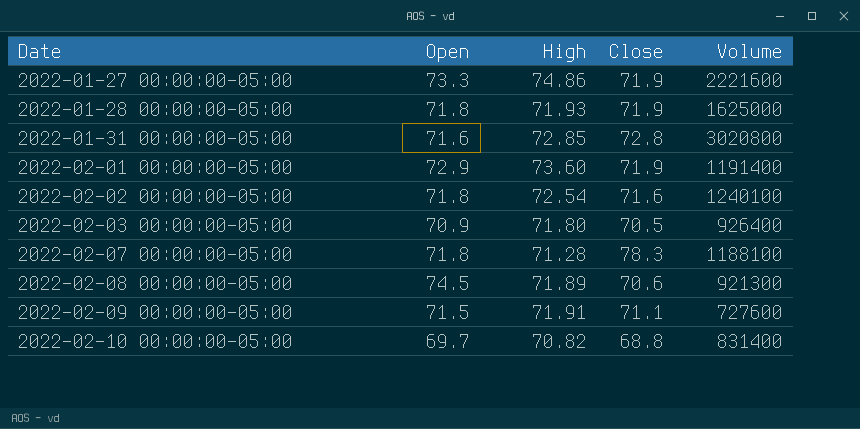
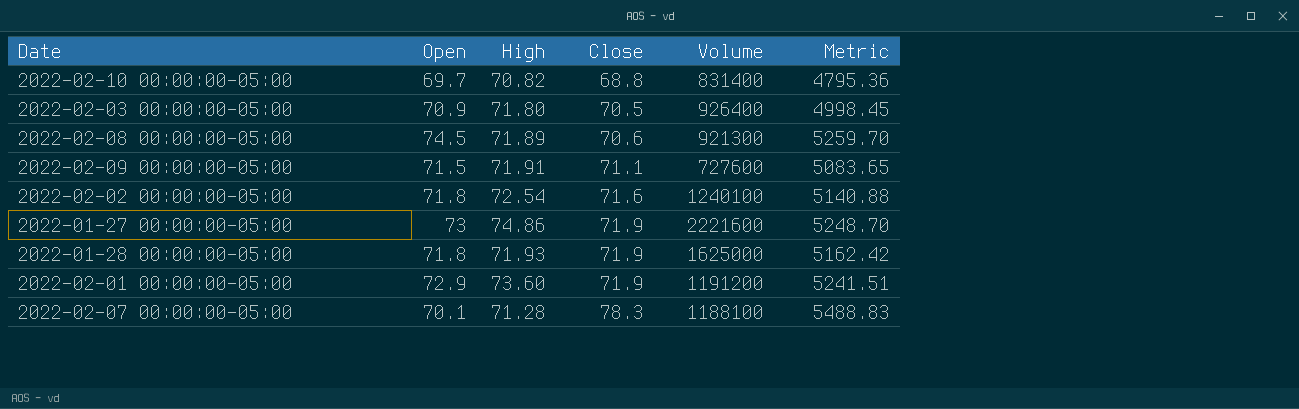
row order: Date ascending -> Close ascending
column Metric | formula: none -> [Open] * [Close]
row 2022-01-31 00:00:00-05:00: 71.6 | 72.85 | 72.8 | 3020800 -> none
2022-01-27 00:00:00-05:00 | Open: 73.3 -> 73
2022-02-01 00:00:00-05:00 | Volume: 1191400 -> 1191200
2022-02-07 00:00:00-05:00 | Open: 71.8 -> 70.1

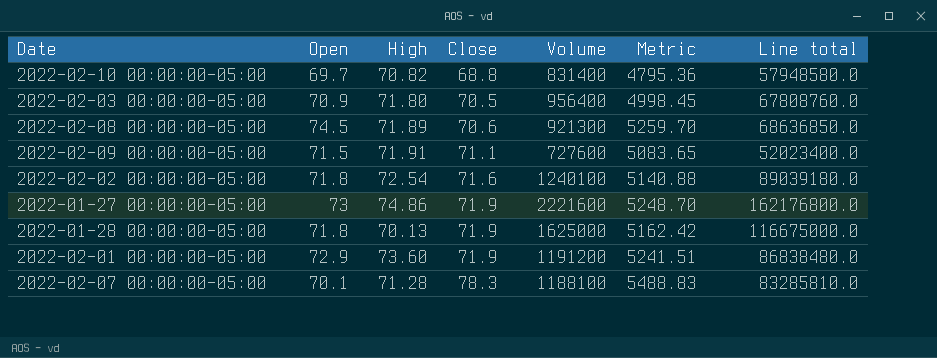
column Line total | formula: none -> [Open] * [Volume]
2022-02-03 00:00:00-05:00 | Volume: 926400 -> 956400
2022-01-28 00:00:00-05:00 | High: 71.93 -> 70.13

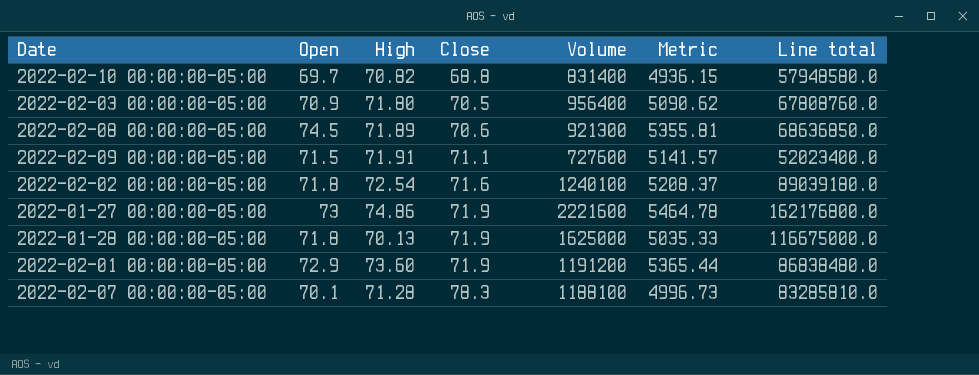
column Metric | formula: [Open] * [Close] -> [Open] * [High]

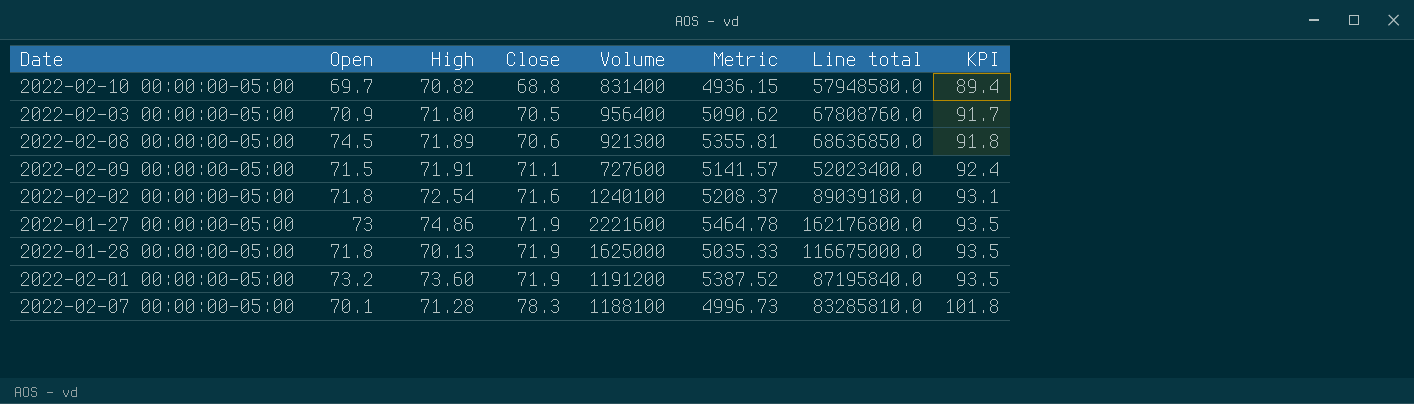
column KPI | formula: none -> [Close] * 1.3
2022-02-01 00:00:00-05:00 | Open: 72.9 -> 73.2
2022-02-01 00:00:00-05:00 | Metric: 5365.44 -> 5387.52
2022-02-01 00:00:00-05:00 | Line total: 86838480.0 -> 87195840.0

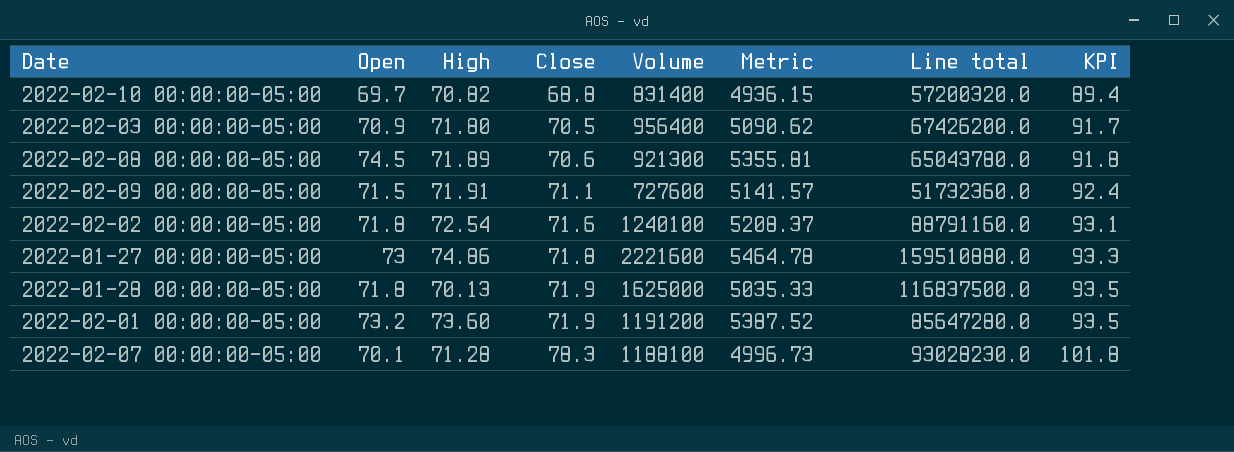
column Line total | formula: [Open] * [Volume] -> [Close] * [Volume]
2022-01-27 00:00:00-05:00 | Close: 71.9 -> 71.8
2022-01-27 00:00:00-05:00 | KPI: 93.5 -> 93.3

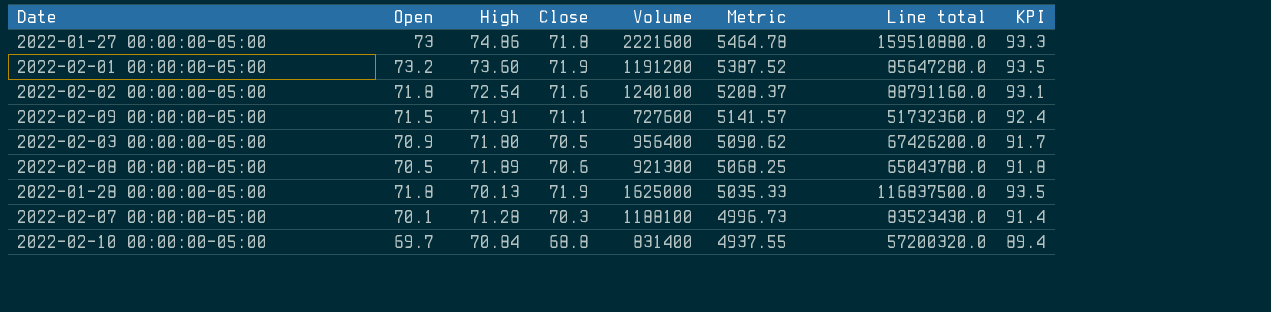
row order: Close ascending -> Metric descending
2022-02-08 00:00:00-05:00 | Open: 74.5 -> 70.5
2022-02-08 00:00:00-05:00 | Metric: 5355.81 -> 5068.25
2022-02-07 00:00:00-05:00 | Close: 78.3 -> 70.3
2022-02-07 00:00:00-05:00 | Line total: 93028230.0 -> 83523430.0
2022-02-07 00:00:00-05:00 | KPI: 101.8 -> 91.4
2022-02-10 00:00:00-05:00 | High: 70.82 -> 70.84
2022-02-10 00:00:00-05:00 | Metric: 4936.15 -> 4937.55

